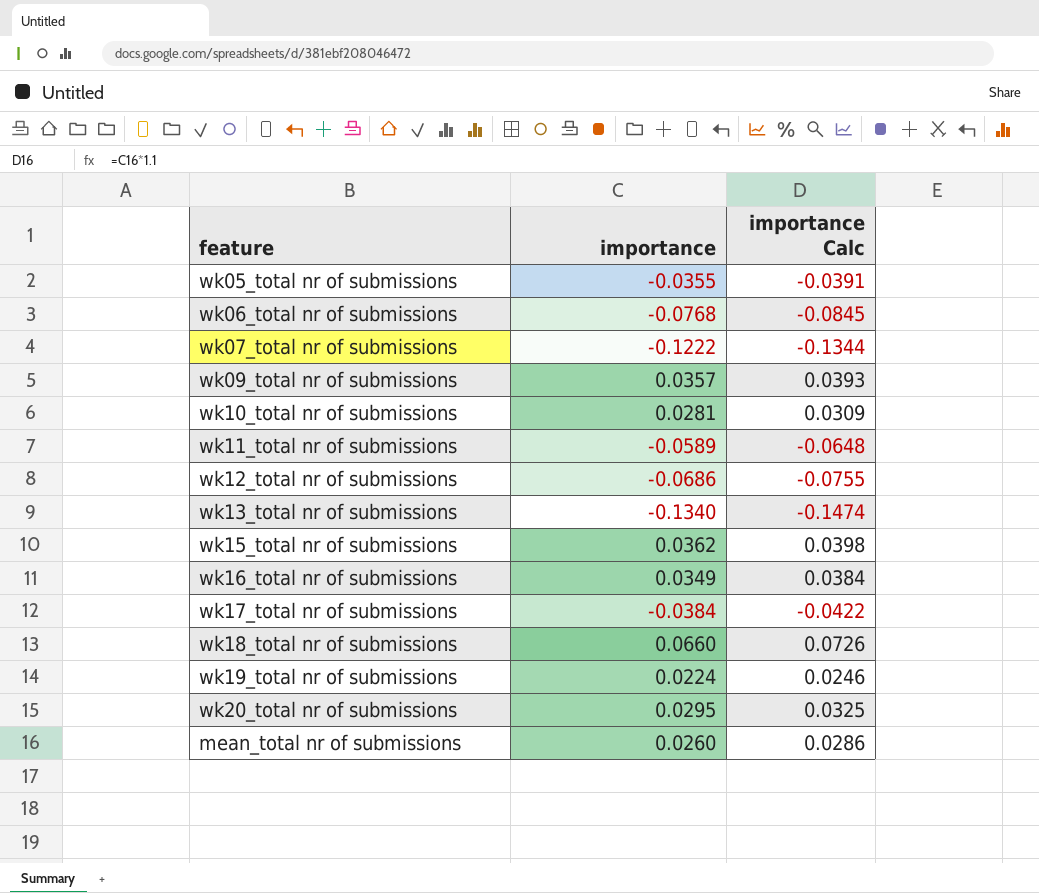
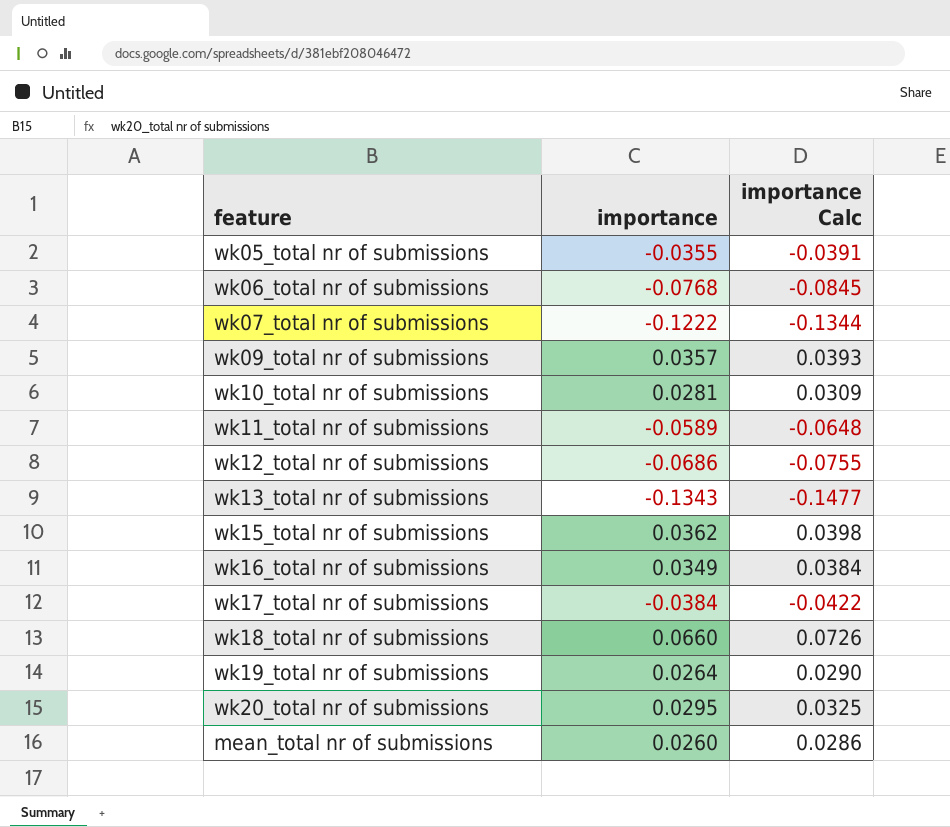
wk13_total nr of submissions | importance: -0.1340 -> -0.1343
wk13_total nr of submissions | importance Calc: -0.1474 -> -0.1477
wk19_total nr of submissions | importance: 0.0224 -> 0.0264
wk19_total nr of submissions | importance Calc: 0.0246 -> 0.0290

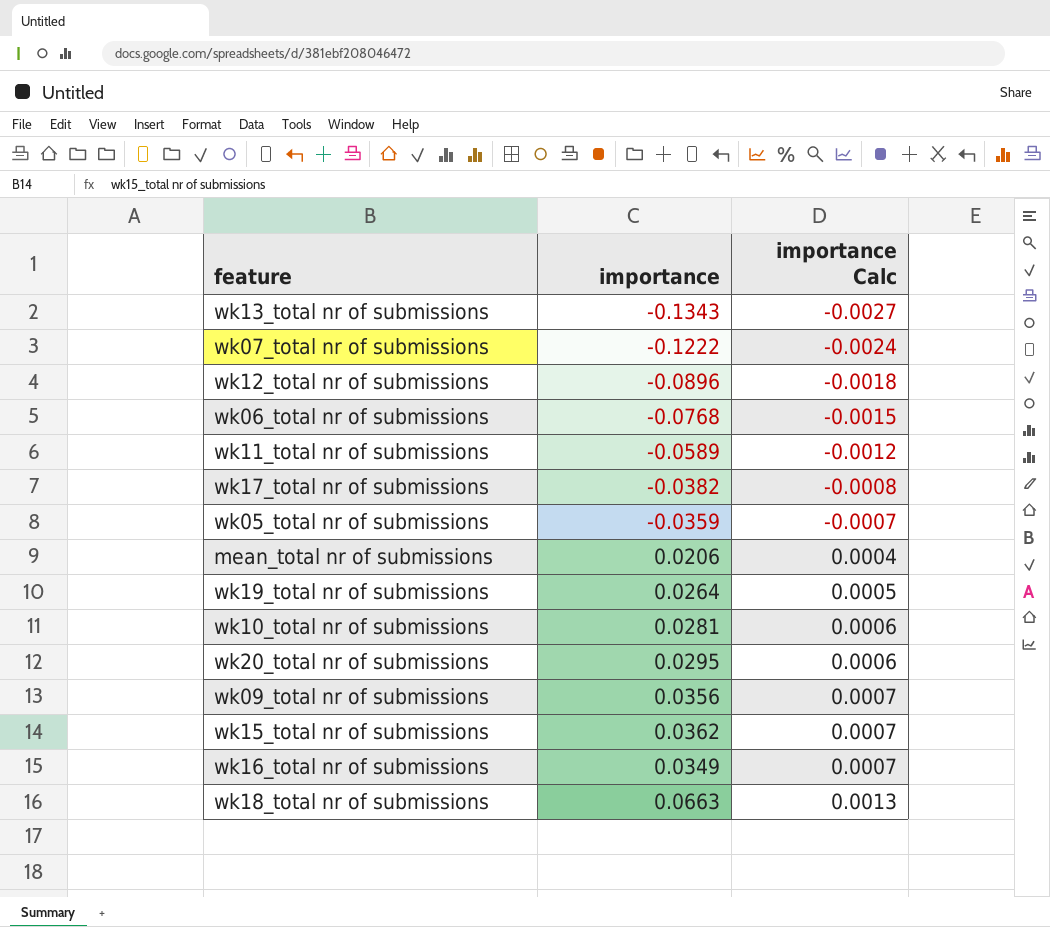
row order: none -> importance Calc ascending
column importance Calc | formula: [importance] * 1.1 -> [importance] * 0.02
wk12_total nr of submissions | importance: -0.0686 -> -0.0896
wk17_total nr of submissions | importance: -0.0384 -> -0.0382
wk05_total nr of submissions | importance: -0.0355 -> -0.0359
mean_total nr of submissions | importance: 0.0260 -> 0.0206
wk09_total nr of submissions | importance: 0.0357 -> 0.0356
wk18_total nr of submissions | importance: 0.0660 -> 0.0663

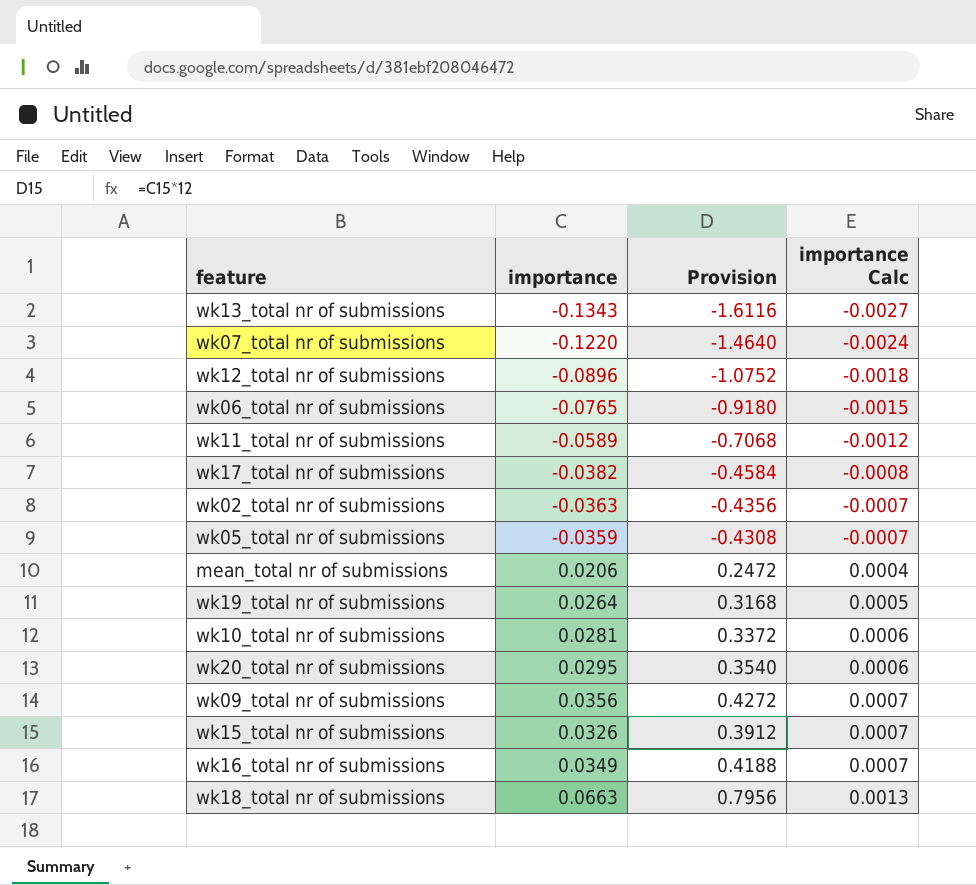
column Provision | formula: none -> [importance] * 12
wk07_total nr of submissions | importance: -0.1222 -> -0.1220
wk06_total nr of submissions | importance: -0.0768 -> -0.0765
row wk02_total nr of submissions: none -> -0.0363 | -0.4356 | -0.0007
wk15_total nr of submissions | importance: 0.0362 -> 0.0326

